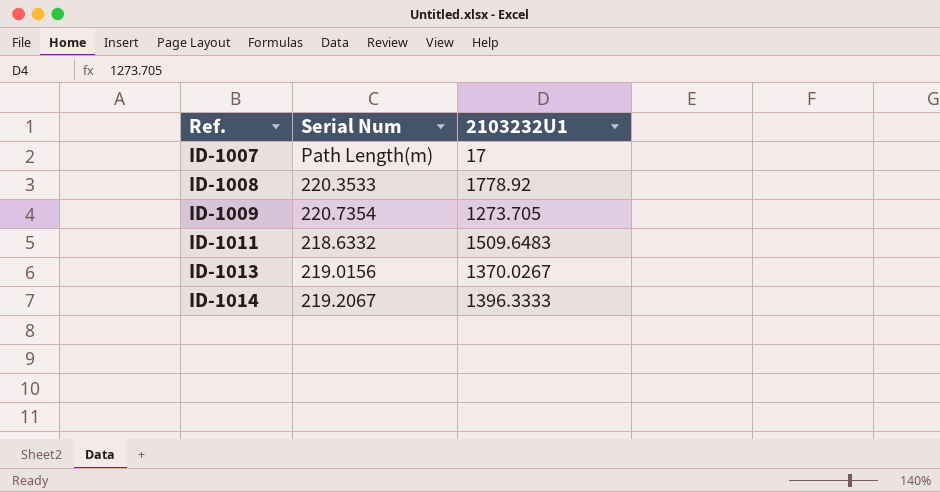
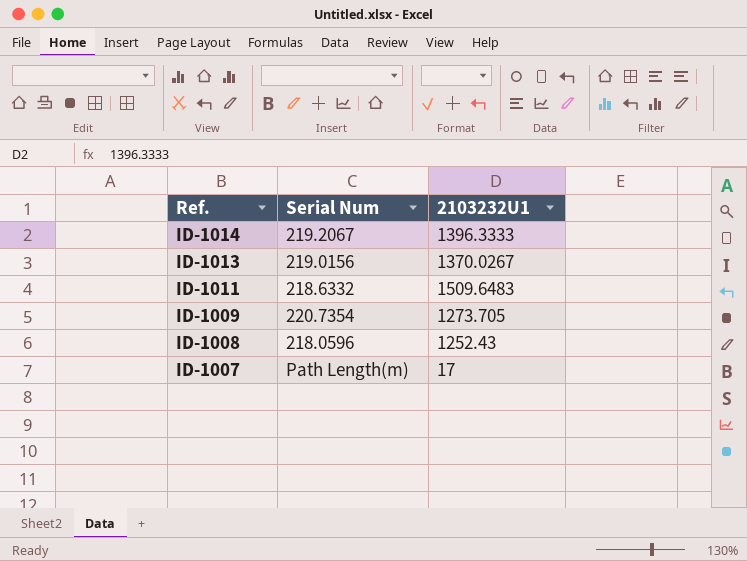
row order: Ref. ascending -> Ref. descending
ID-1008 | Serial Num: 220.3533 -> 218.0596
ID-1008 | 2103232U1: 1778.92 -> 1252.43

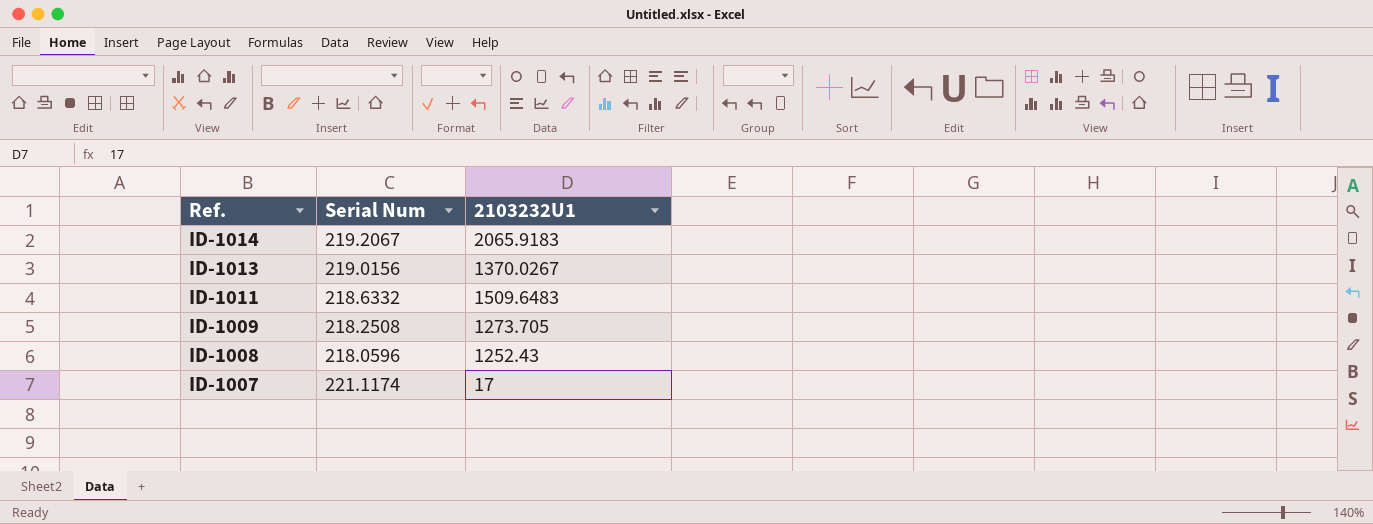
ID-1014 | 2103232U1: 1396.3333 -> 2065.9183
ID-1009 | Serial Num: 220.7354 -> 218.2508
ID-1007 | Serial Num: Path Length(m) -> 221.1174

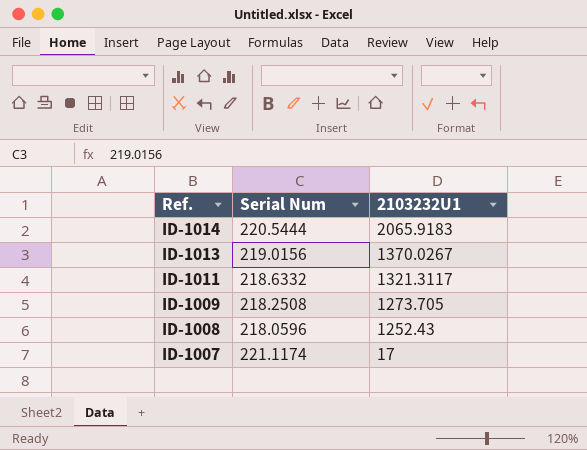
ID-1014 | Serial Num: 219.2067 -> 220.5444
ID-1011 | 2103232U1: 1509.6483 -> 1321.3117

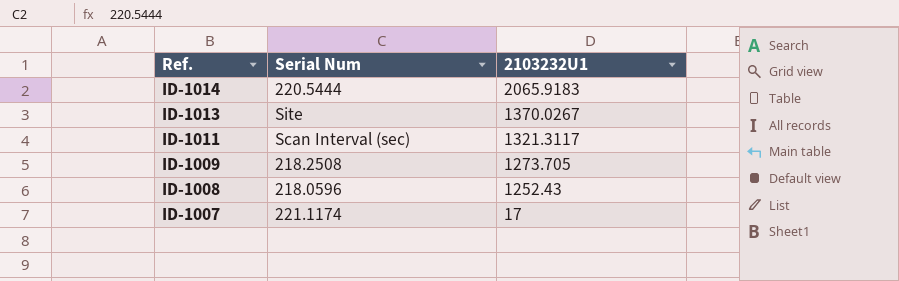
ID-1013 | Serial Num: 219.0156 -> Site
ID-1011 | Serial Num: 218.6332 -> Scan Interval (sec)

